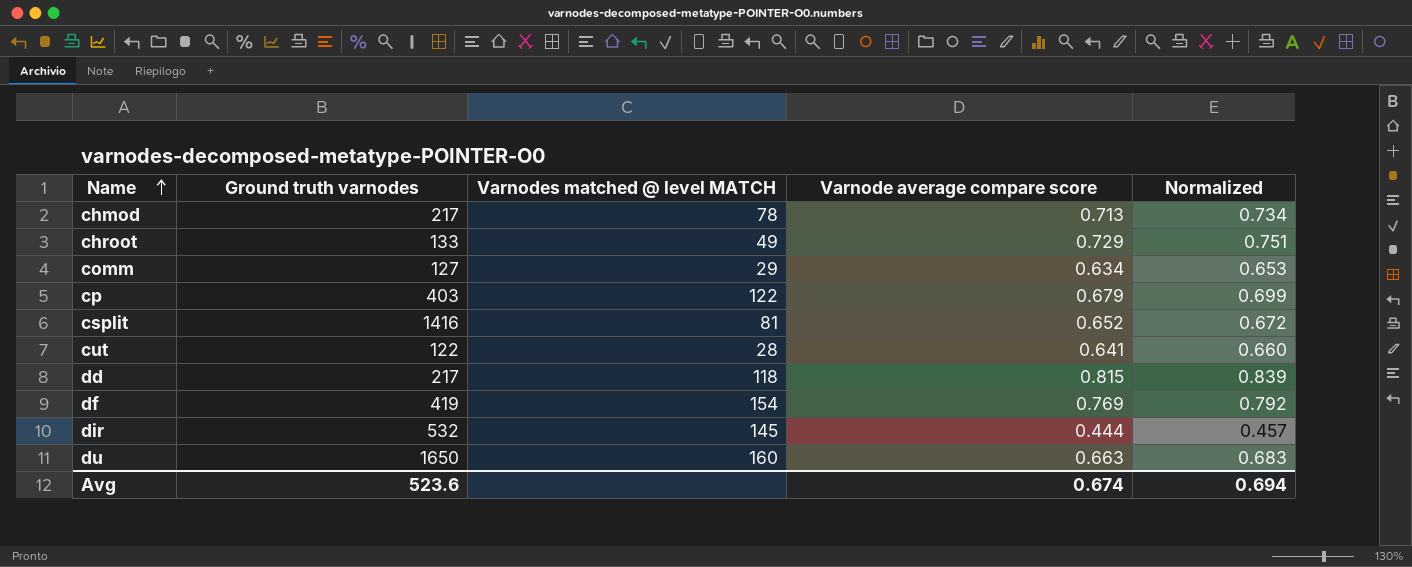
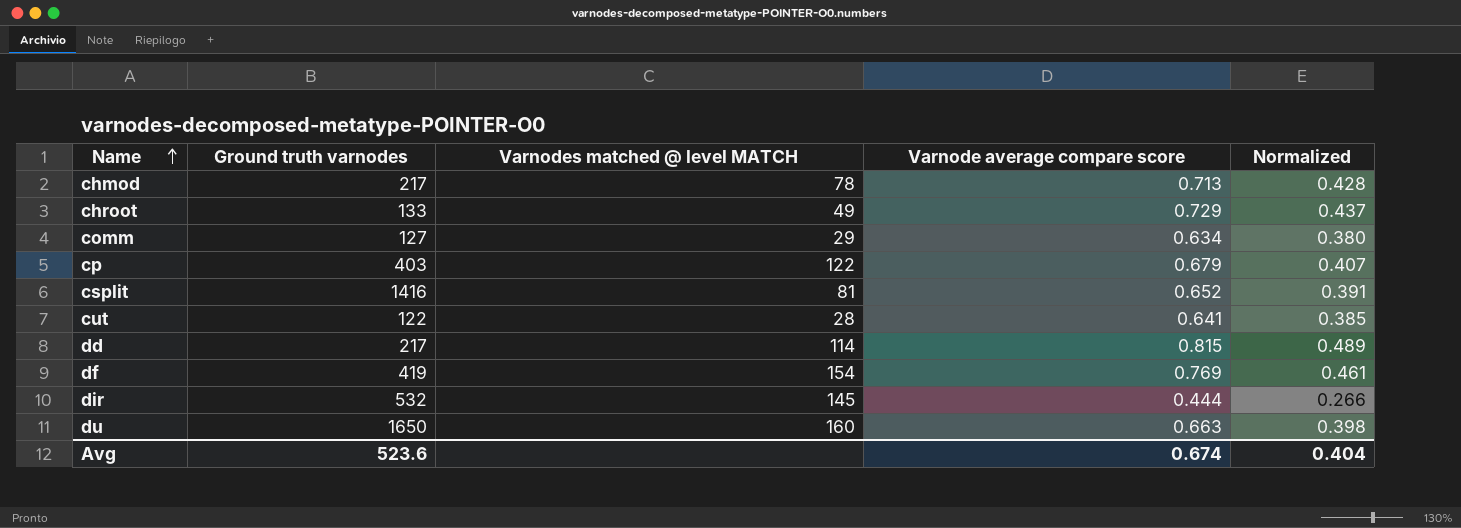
column Normalized | formula: [Varnode average compare score] * 1.03 -> [Varnode average compare score] * 0.6
dd | Varnodes matched @ level MATCH: 118 -> 114
Avg | Normalized: 0.694 -> 0.404

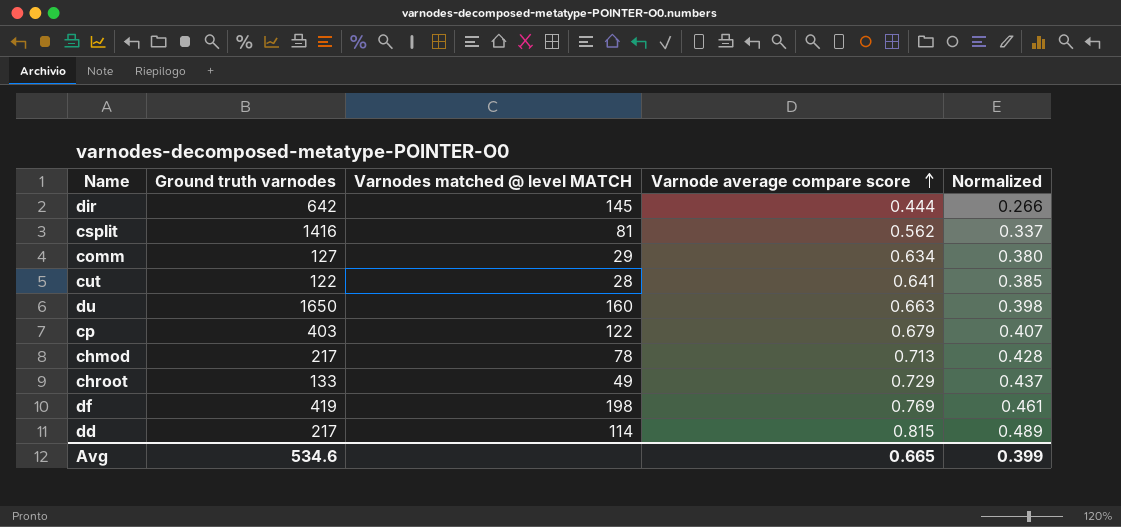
row order: Name ascending -> Varnode average compare score ascending
dir | Ground truth varnodes: 532 -> 642
csplit | Varnode average compare score: 0.652 -> 0.562
csplit | Normalized: 0.391 -> 0.337
df | Varnodes matched @ level MATCH: 154 -> 198
Avg | Ground truth varnodes: 523.6 -> 534.6
Avg | Varnode average compare score: 0.674 -> 0.665
Avg | Normalized: 0.404 -> 0.399

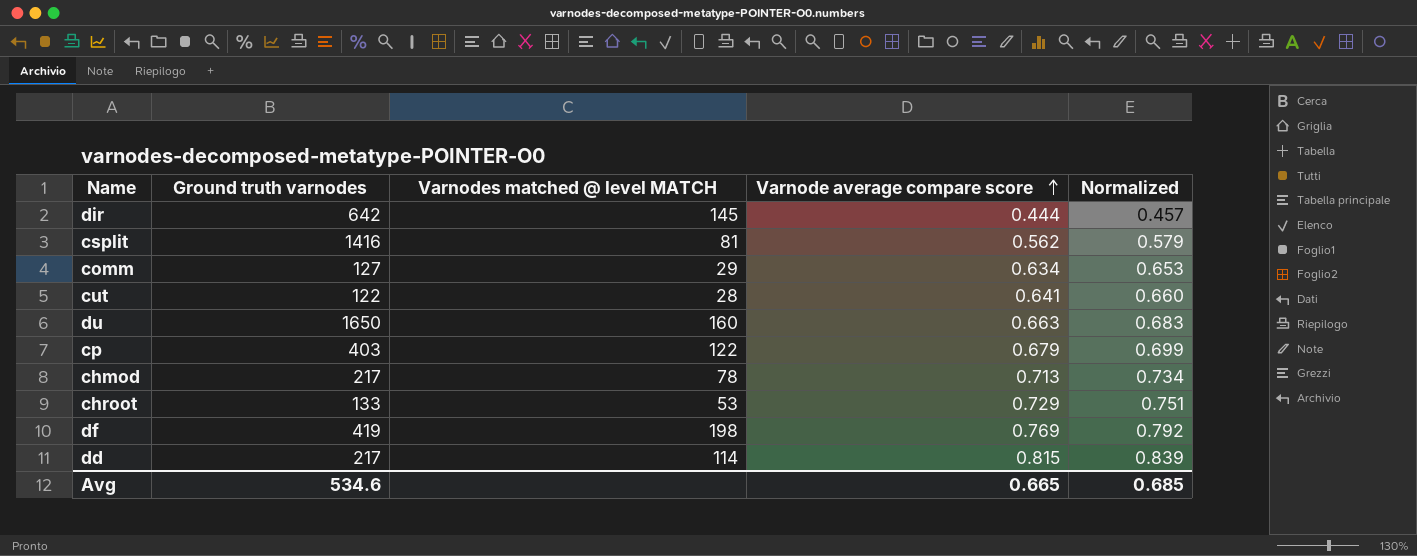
column Normalized | formula: [Varnode average compare score] * 0.6 -> [Varnode average compare score] * 1.03
chroot | Varnodes matched @ level MATCH: 49 -> 53
Avg | Normalized: 0.399 -> 0.685

